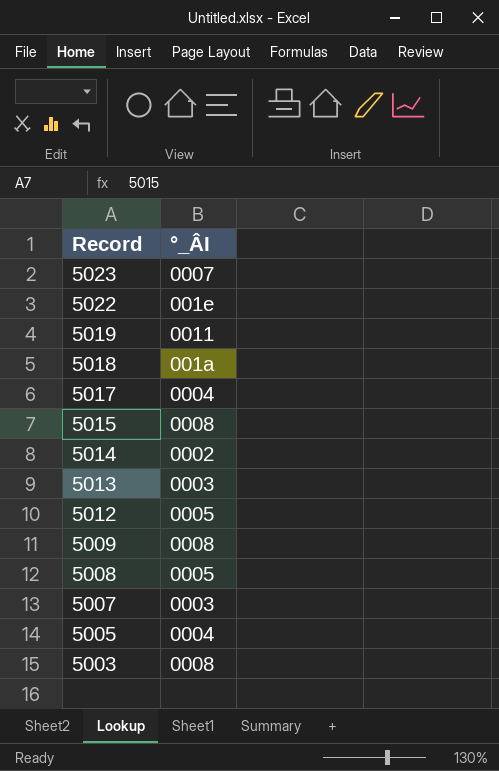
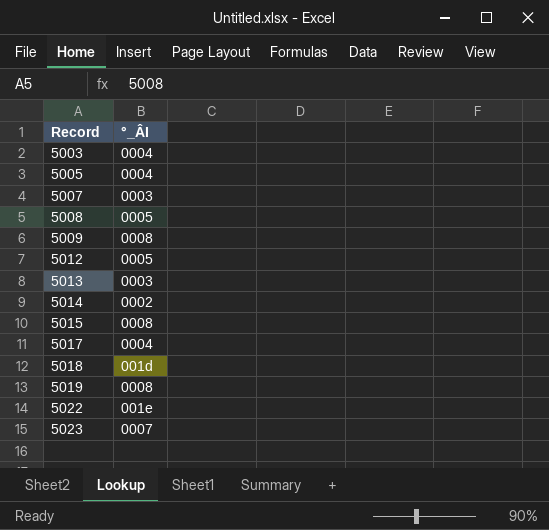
row order: Record descending -> Record ascending
5003 | °_ÂI: 0008 -> 0004
5018 | °_ÂI: 001a -> 001d
5019 | °_ÂI: 0011 -> 0008

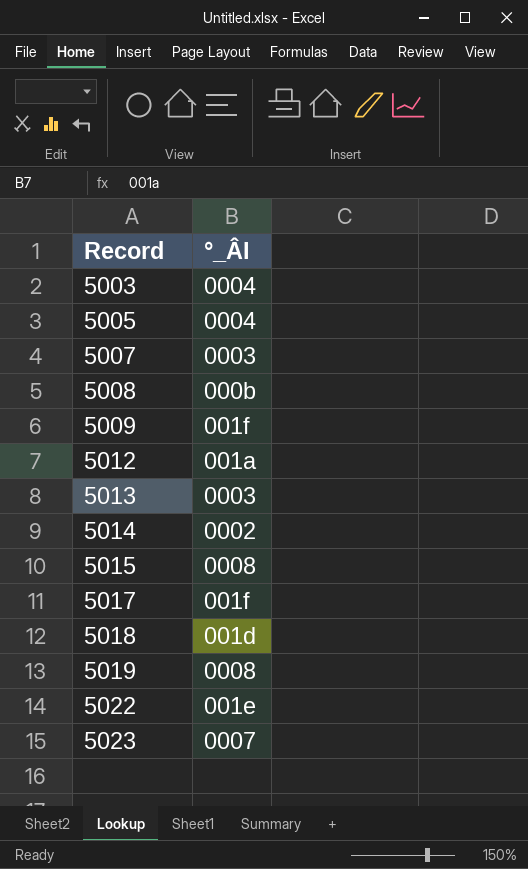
5008 | °_ÂI: 0005 -> 000b
5009 | °_ÂI: 0008 -> 001f
5012 | °_ÂI: 0005 -> 001a
5017 | °_ÂI: 0004 -> 001f

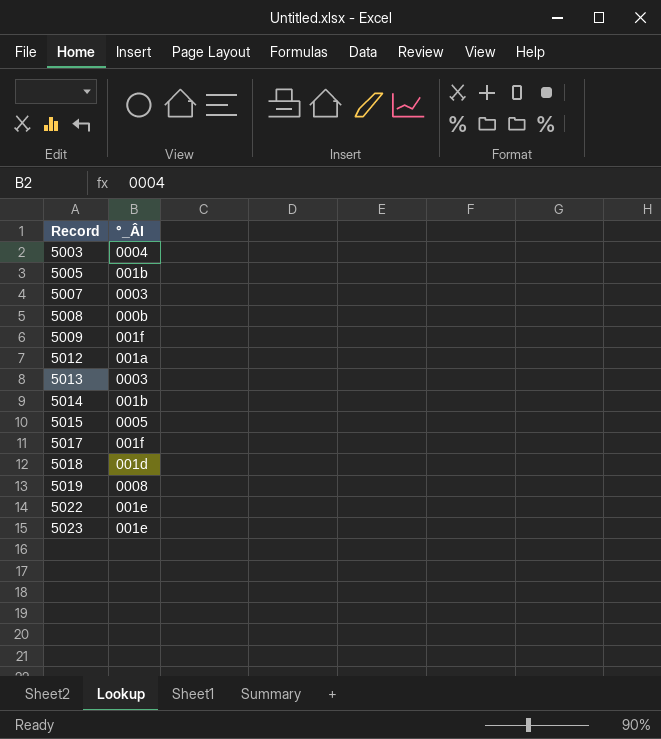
5005 | °_ÂI: 0004 -> 001b
5014 | °_ÂI: 0002 -> 001b
5015 | °_ÂI: 0008 -> 0005
5023 | °_ÂI: 0007 -> 001e

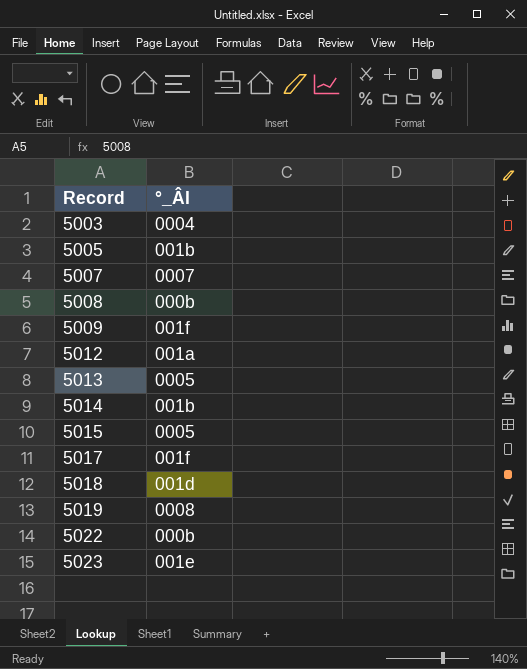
5007 | °_ÂI: 0003 -> 0007
5013 | °_ÂI: 0003 -> 0005
5022 | °_ÂI: 001e -> 000b

